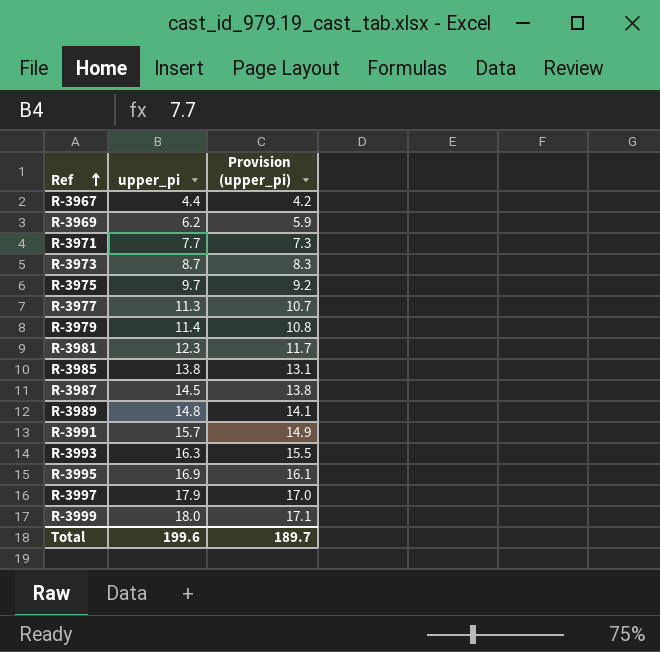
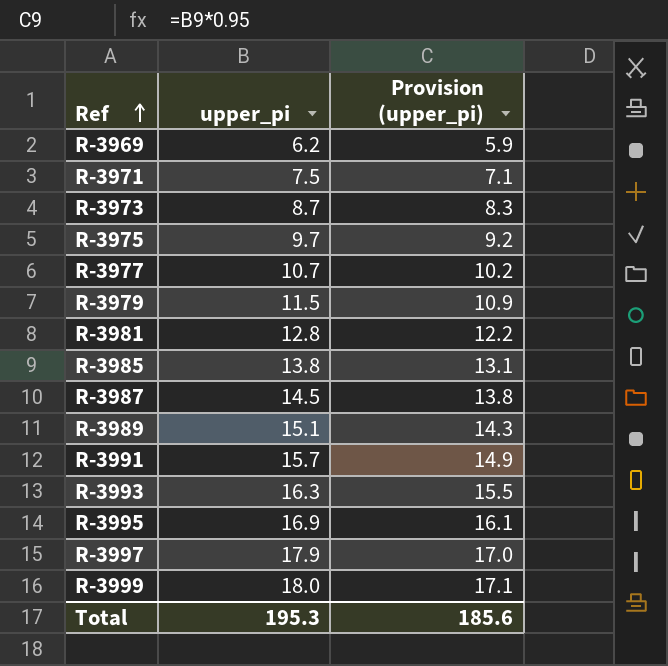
row R-3967: 4.4 | 4.2 -> none
R-3971 | upper_pi: 7.7 -> 7.5
R-3971 | Provision (upper_pi): 7.3 -> 7.1
R-3977 | upper_pi: 11.3 -> 10.7
R-3977 | Provision (upper_pi): 10.7 -> 10.2
R-3979 | upper_pi: 11.4 -> 11.5
R-3979 | Provision (upper_pi): 10.8 -> 10.9
R-3981 | upper_pi: 12.3 -> 12.8
R-3981 | Provision (upper_pi): 11.7 -> 12.2
R-3989 | upper_pi: 14.8 -> 15.1
R-3989 | Provision (upper_pi): 14.1 -> 14.3
Total | upper_pi: 199.6 -> 195.3
Total | Provision (upper_pi): 189.7 -> 185.6

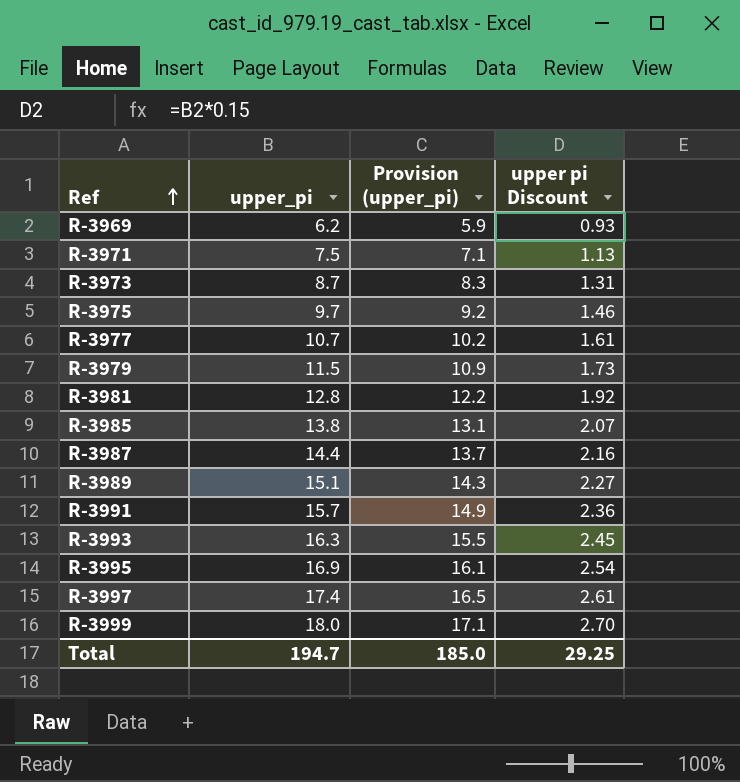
column upper pi Discount | formula: none -> [upper_pi] * 0.15
R-3987 | upper_pi: 14.5 -> 14.4
R-3987 | Provision (upper_pi): 13.8 -> 13.7
R-3997 | upper_pi: 17.9 -> 17.4
R-3997 | Provision (upper_pi): 17.0 -> 16.5
Total | upper_pi: 195.3 -> 194.7
Total | Provision (upper_pi): 185.6 -> 185.0

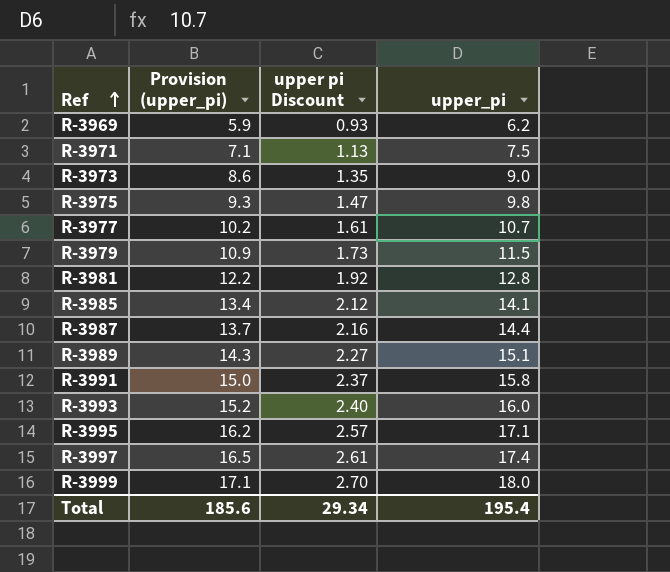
column upper_pi | position: 2 -> 4
R-3973 | Provision (upper_pi): 8.3 -> 8.6
R-3973 | upper pi Discount: 1.31 -> 1.35
R-3973 | upper_pi: 8.7 -> 9.0
R-3975 | Provision (upper_pi): 9.2 -> 9.3
R-3975 | upper pi Discount: 1.46 -> 1.47
R-3975 | upper_pi: 9.7 -> 9.8
R-3985 | Provision (upper_pi): 13.1 -> 13.4
R-3985 | upper pi Discount: 2.07 -> 2.12
R-3985 | upper_pi: 13.8 -> 14.1
R-3991 | Provision (upper_pi): 14.9 -> 15.0
R-3991 | upper pi Discount: 2.36 -> 2.37
R-3991 | upper_pi: 15.7 -> 15.8
R-3993 | Provision (upper_pi): 15.5 -> 15.2
R-3993 | upper pi Discount: 2.45 -> 2.40
R-3993 | upper_pi: 16.3 -> 16.0
R-3995 | Provision (upper_pi): 16.1 -> 16.2
R-3995 | upper pi Discount: 2.54 -> 2.57
R-3995 | upper_pi: 16.9 -> 17.1
Total | Provision (upper_pi): 185.0 -> 185.6
Total | upper pi Discount: 29.25 -> 29.34
Total | upper_pi: 194.7 -> 195.4

